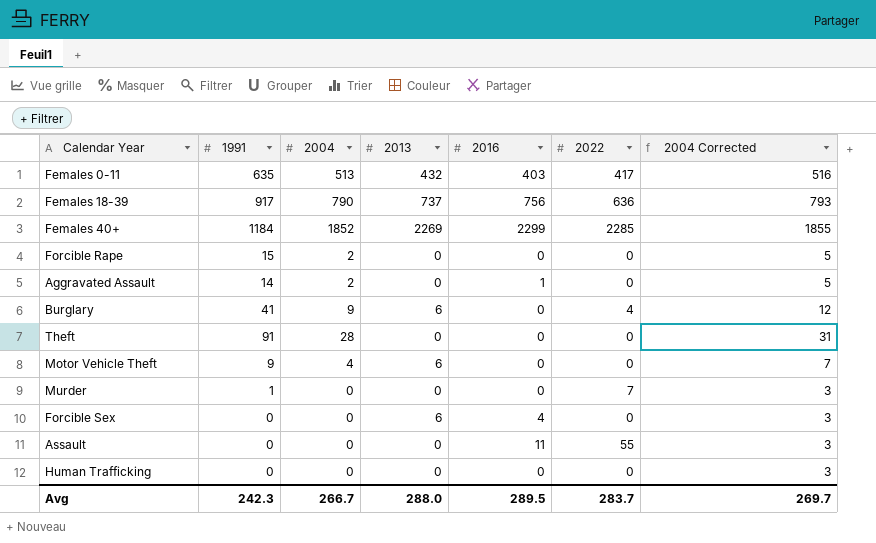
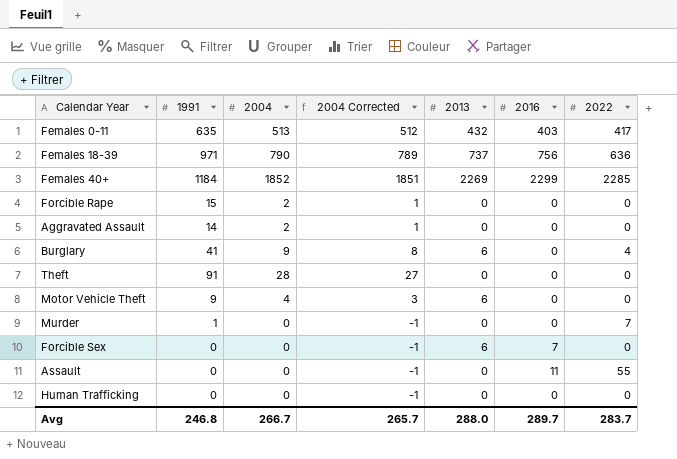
column 2004 Corrected | formula: [2004] + 3 -> [2004] - 1
column 2004 Corrected | position: 7 -> 4
Females 18-39 | 1991: 917 -> 971
Aggravated Assault | 2016: 1 -> 0
Forcible Sex | 2016: 4 -> 7
Avg | 1991: 242.3 -> 246.8
Avg | 2004 Corrected: 269.7 -> 265.7
Avg | 2016: 289.5 -> 289.7

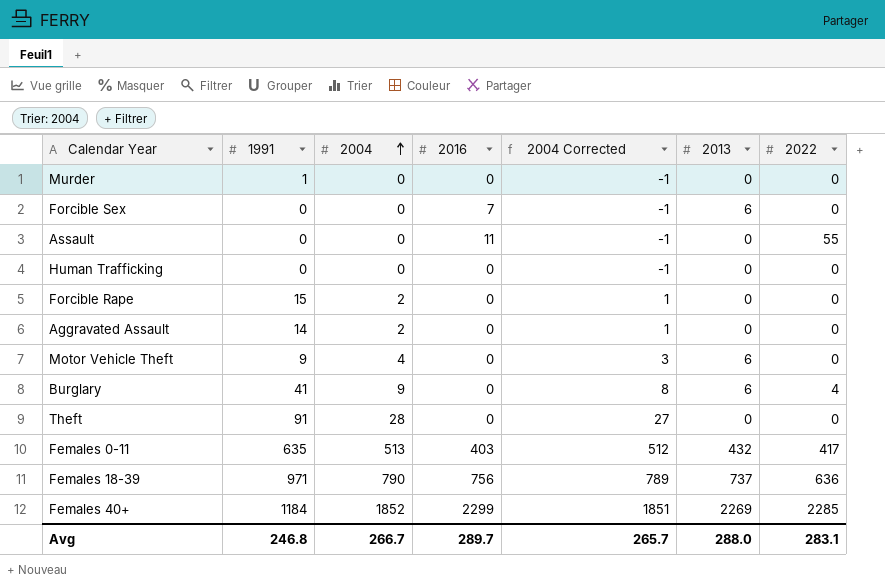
row order: none -> 2004 ascending
column 2016 | position: 6 -> 4
Murder | 2022: 7 -> 0
Avg | 2022: 283.7 -> 283.1

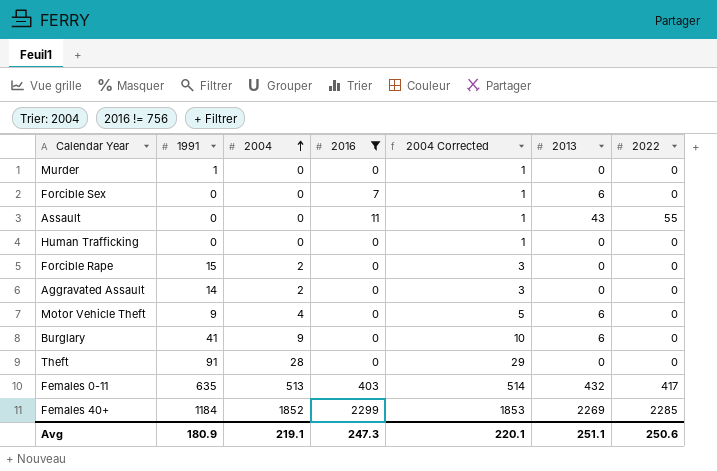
filter: none -> 2016 != 756
column 2004 Corrected | formula: [2004] - 1 -> [2004] + 1
Assault | 2013: 0 -> 43
Burglary | 2022: 4 -> 0
Avg | 1991: 246.8 -> 180.9
Avg | 2004: 266.7 -> 219.1
Avg | 2016: 289.7 -> 247.3
Avg | 2004 Corrected: 265.7 -> 220.1
Avg | 2013: 288.0 -> 251.1
Avg | 2022: 283.1 -> 250.6

